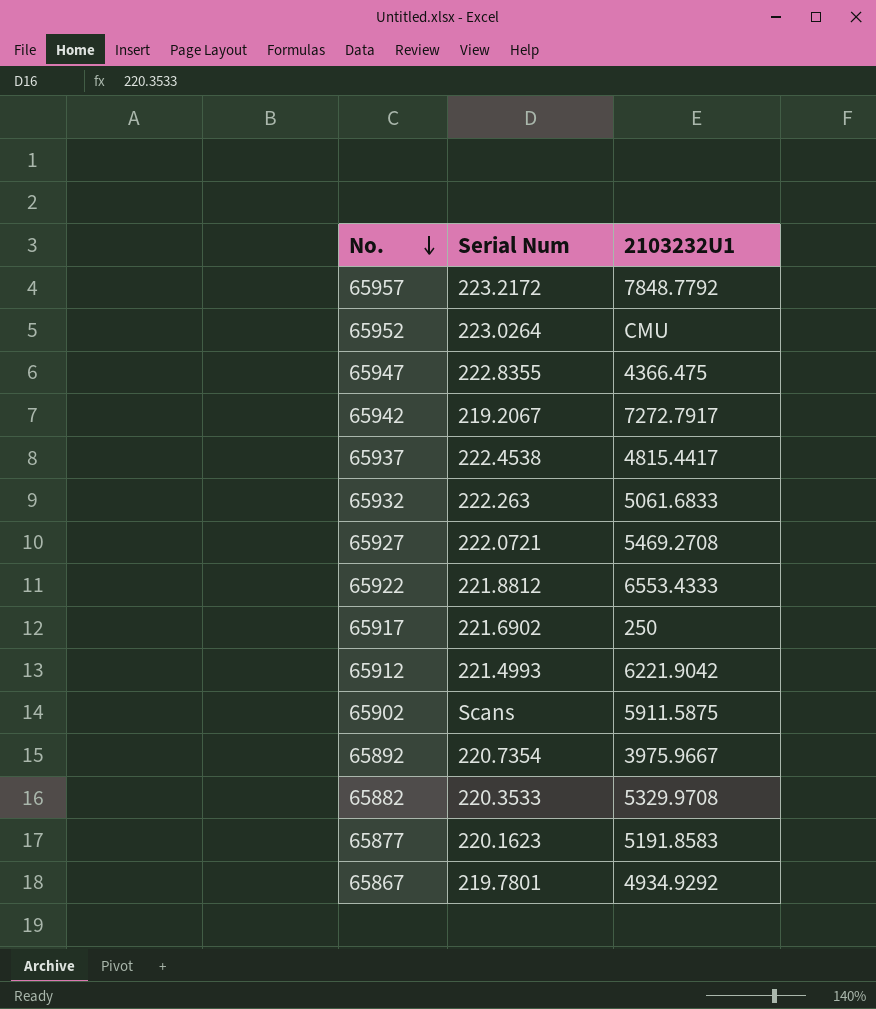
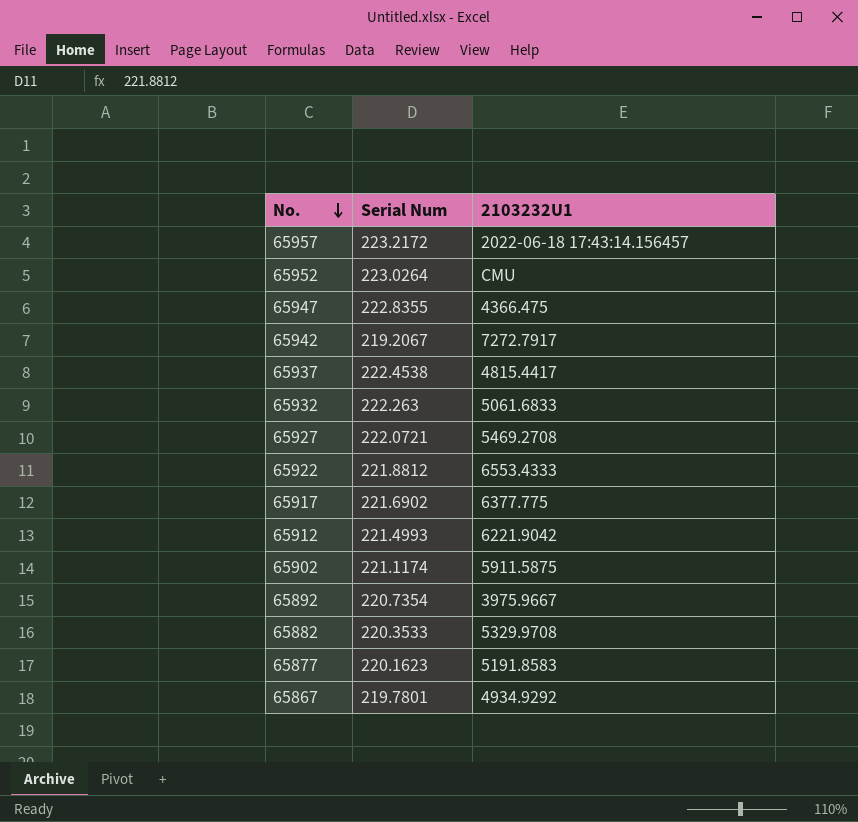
65957 | 2103232U1: 7848.7792 -> 2022-06-18 17:43:14.156457
65917 | 2103232U1: 250 -> 6377.775
65902 | Serial Num: Scans -> 221.1174

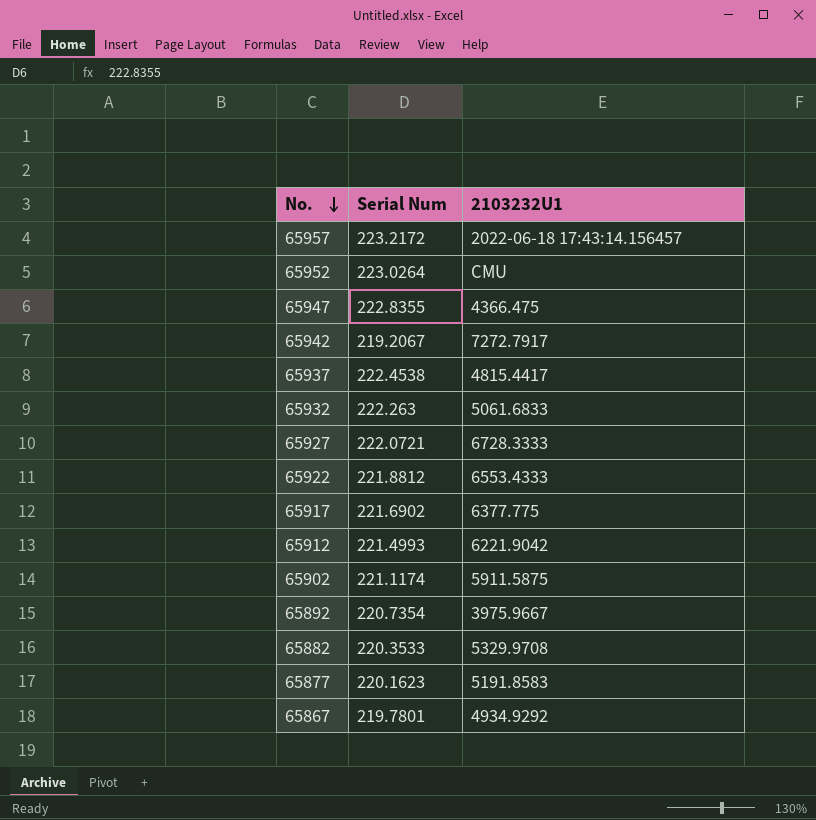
65927 | 2103232U1: 5469.2708 -> 6728.3333

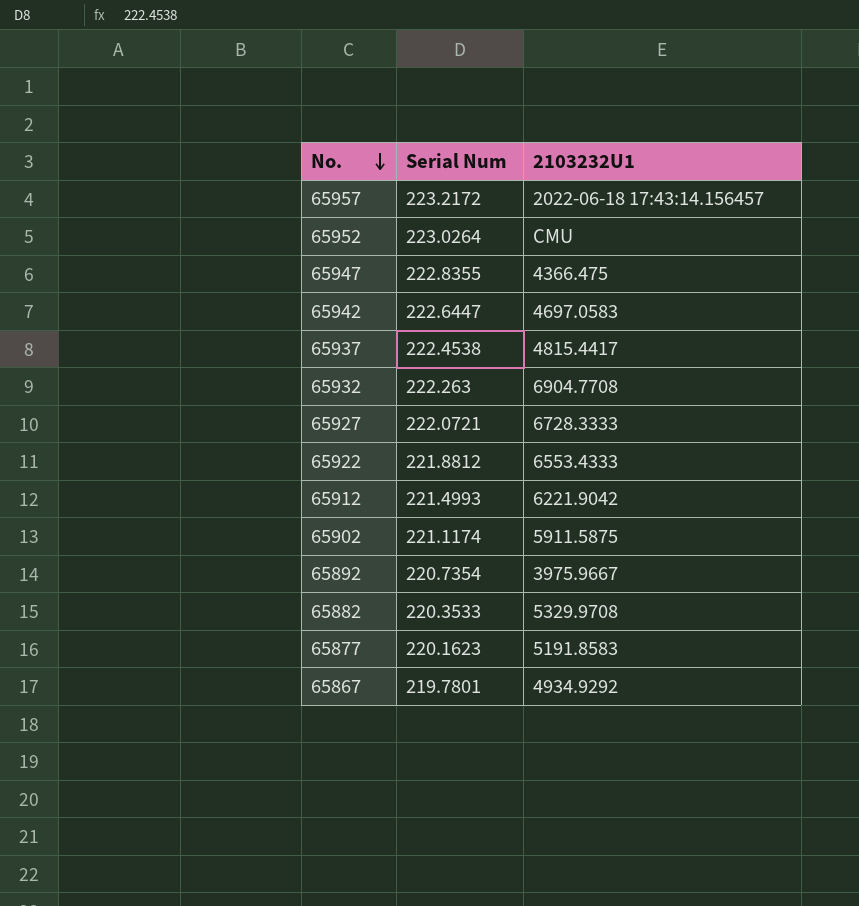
row 65917: 221.6902 | 6377.775 -> none
65942 | Serial Num: 219.2067 -> 222.6447
65942 | 2103232U1: 7272.7917 -> 4697.0583
65932 | 2103232U1: 5061.6833 -> 6904.7708

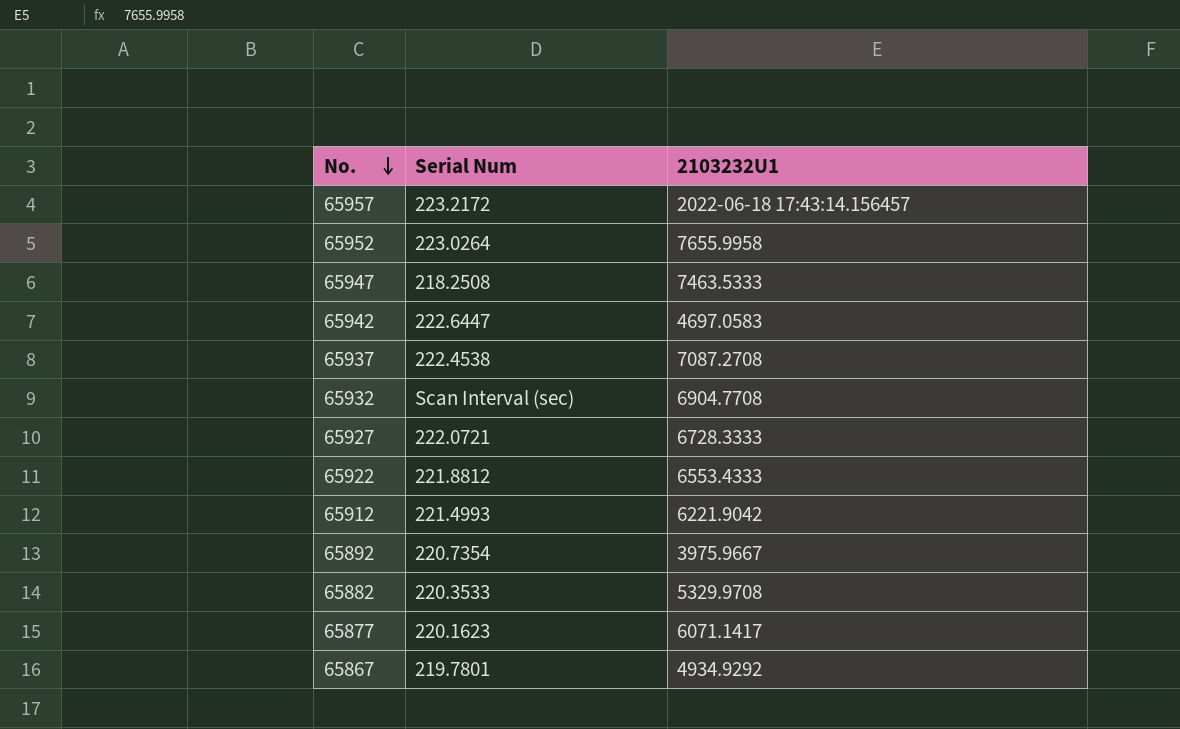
row 65902: 221.1174 | 5911.5875 -> none
65952 | 2103232U1: CMU -> 7655.9958
65947 | Serial Num: 222.8355 -> 218.2508
65947 | 2103232U1: 4366.475 -> 7463.5333
65937 | 2103232U1: 4815.4417 -> 7087.2708
65932 | Serial Num: 222.263 -> Scan Interval (sec)
65877 | 2103232U1: 5191.8583 -> 6071.1417

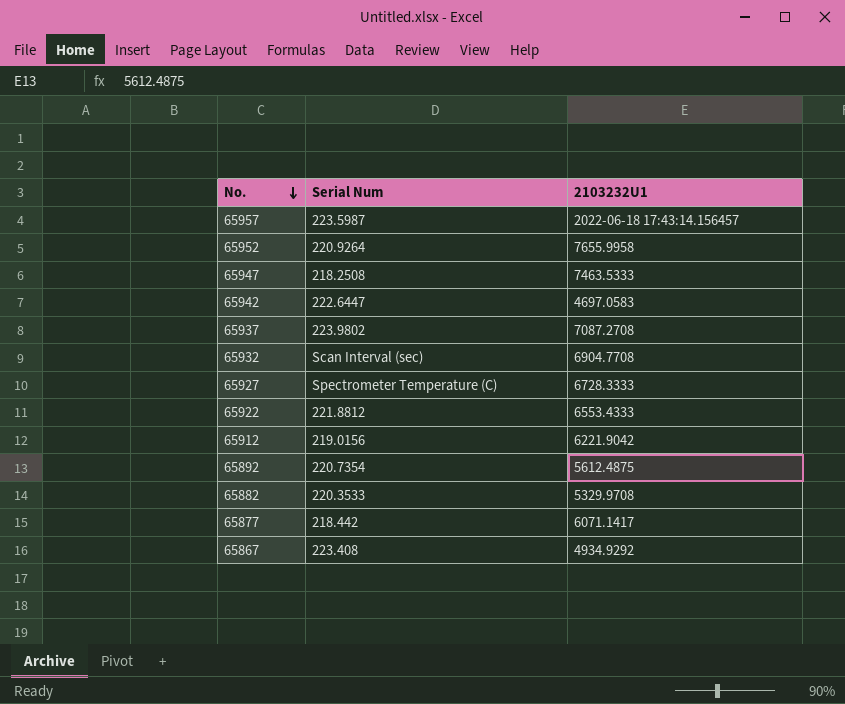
65957 | Serial Num: 223.2172 -> 223.5987
65952 | Serial Num: 223.0264 -> 220.9264
65937 | Serial Num: 222.4538 -> 223.9802
65927 | Serial Num: 222.0721 -> Spectrometer Temperature (C)
65912 | Serial Num: 221.4993 -> 219.0156
65892 | 2103232U1: 3975.9667 -> 5612.4875
65877 | Serial Num: 220.1623 -> 218.442
65867 | Serial Num: 219.7801 -> 223.408

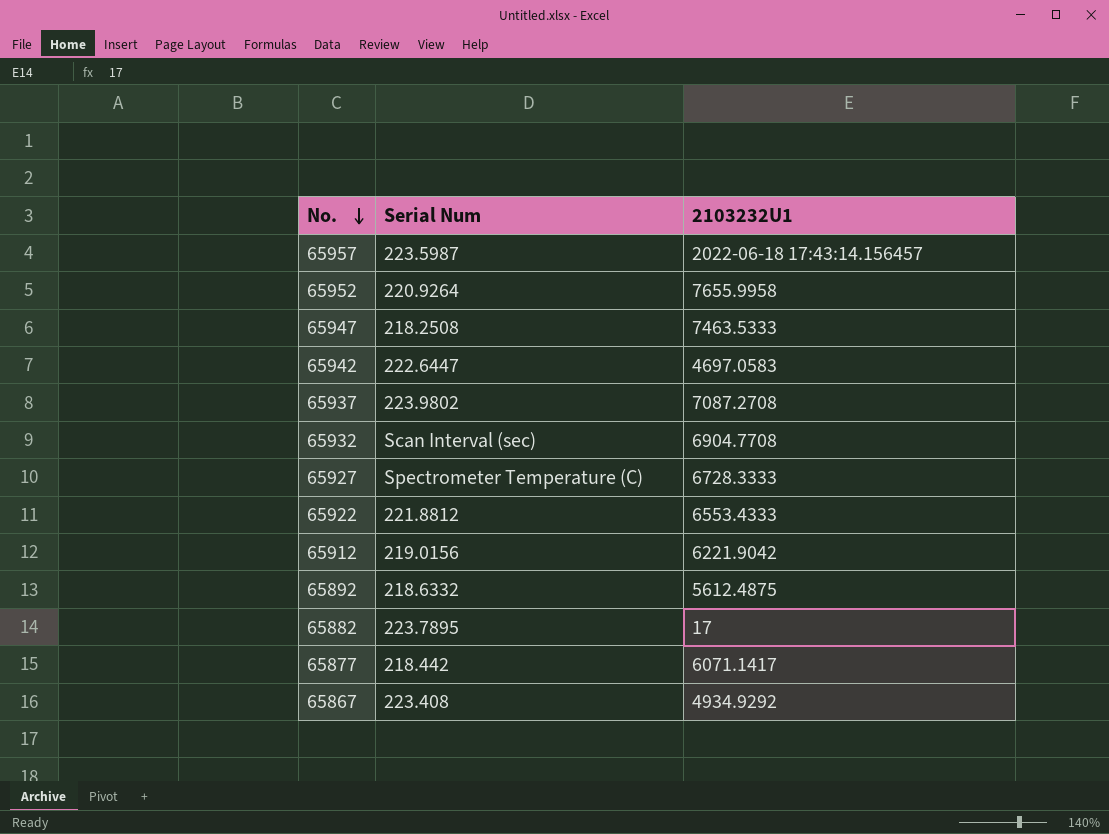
65892 | Serial Num: 220.7354 -> 218.6332
65882 | Serial Num: 220.3533 -> 223.7895
65882 | 2103232U1: 5329.9708 -> 17

